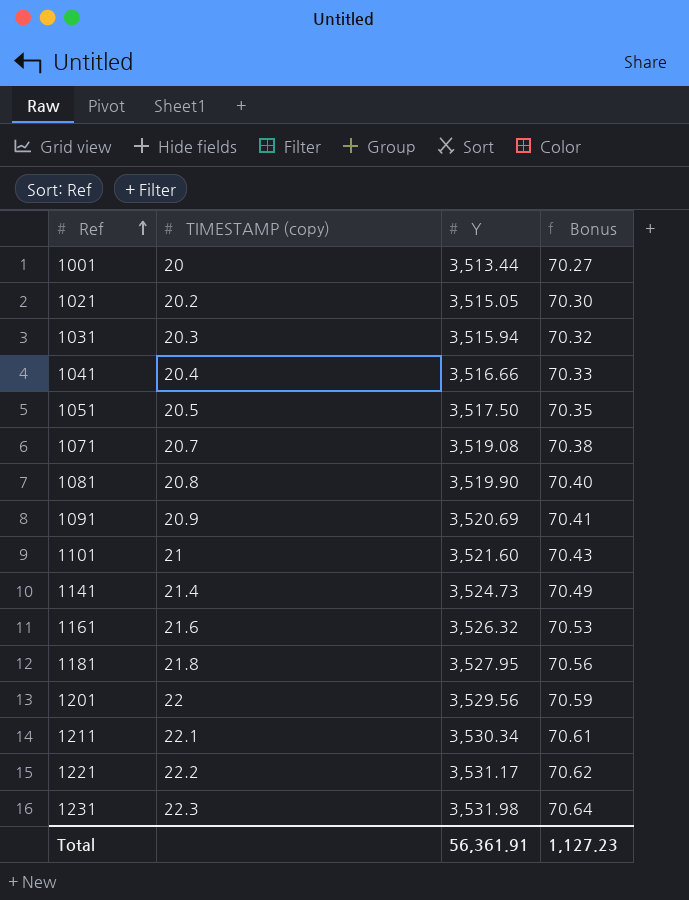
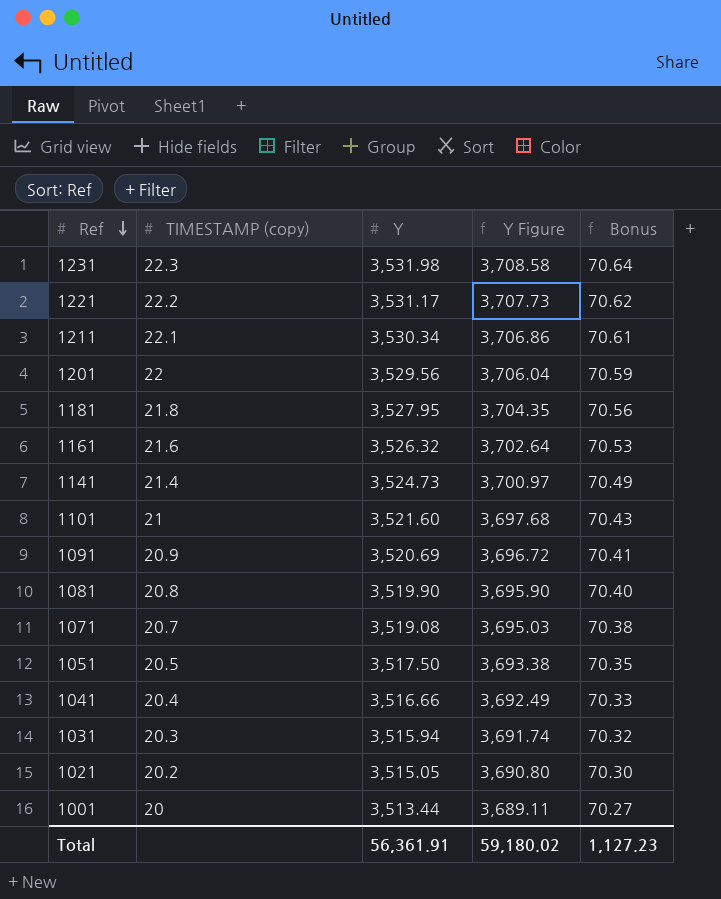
row order: Ref ascending -> Ref descending
column Y Figure | formula: none -> [Y] * 1.05

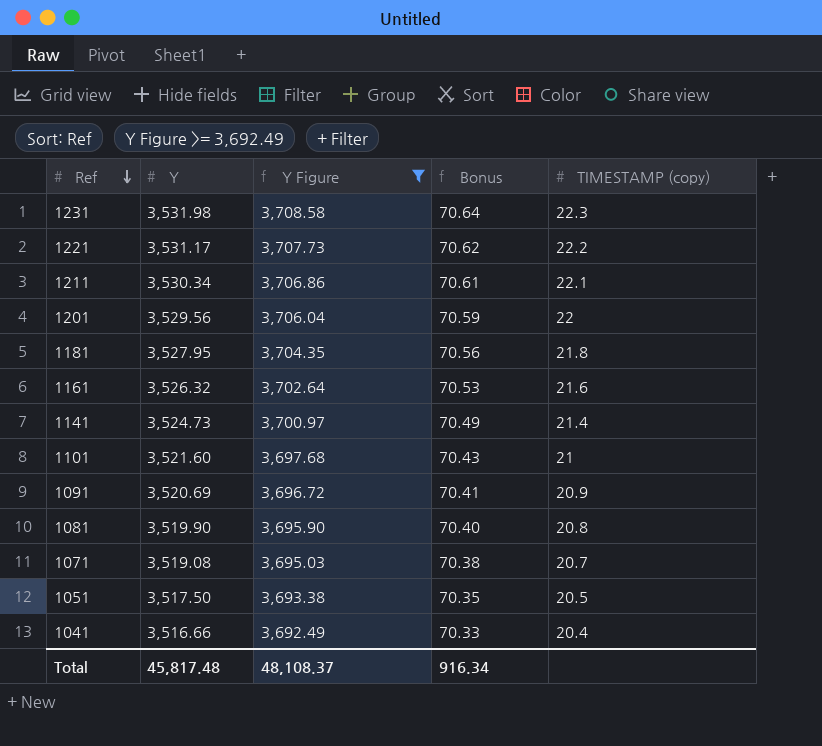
filter: none -> Y Figure >= 3,692.49
column TIMESTAMP (copy) | position: 2 -> 5
Total | Y: 56,361.91 -> 45,817.48
Total | Y Figure: 59,180.02 -> 48,108.37
Total | Bonus: 1,127.23 -> 916.34

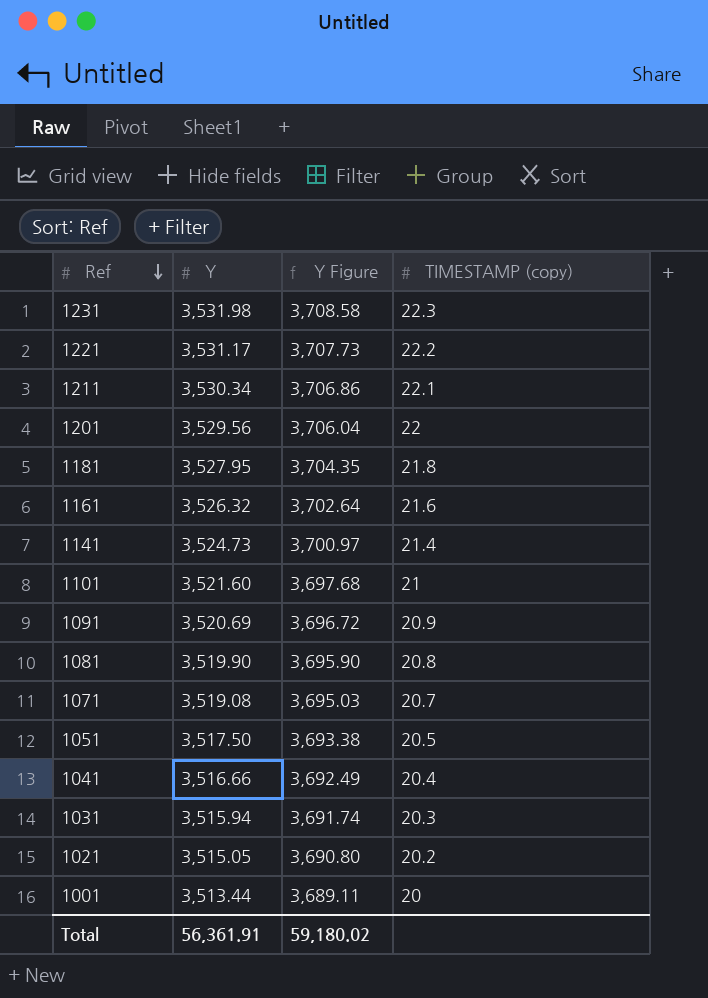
filter: Y Figure >= 3,692.49 -> none
column Bonus | formula: [Y] * 0.02 -> none
Total | Y: 45,817.48 -> 56,361.91
Total | Y Figure: 48,108.37 -> 59,180.02

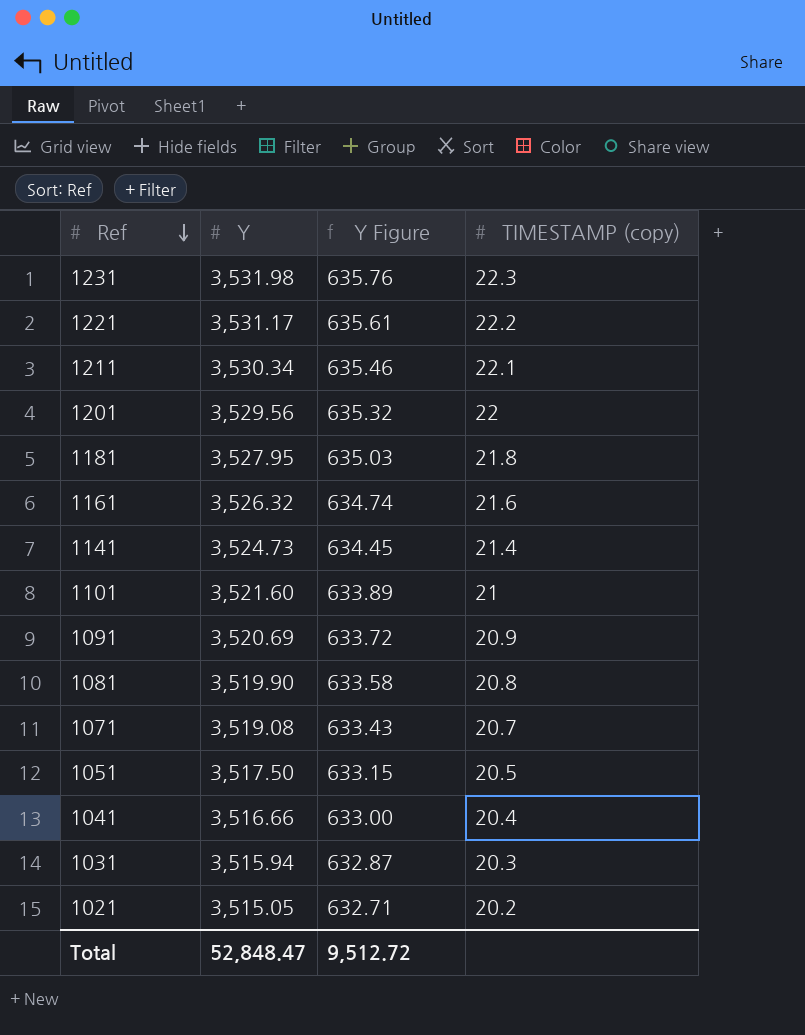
column Y Figure | formula: [Y] * 1.05 -> [Y] * 0.18
row 1001: 3,513.44 | 3,689.11 | 20 -> none
Total | Y: 56,361.91 -> 52,848.47
Total | Y Figure: 59,180.02 -> 9,512.72

